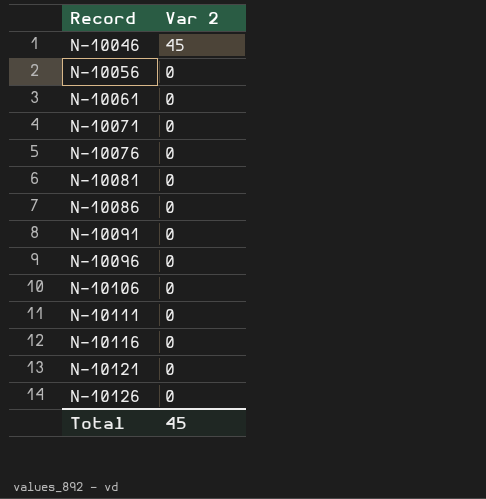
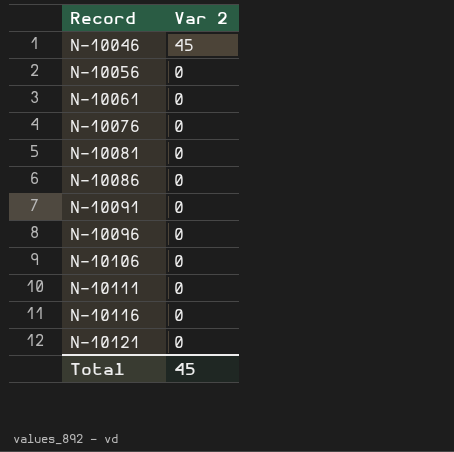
row N-10071: 0 -> none
row N-10126: 0 -> none

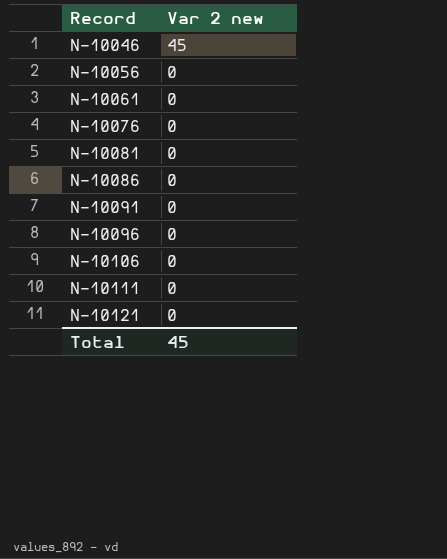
column name: Var 2 -> Var 2 new
row N-10116: 0 -> none

